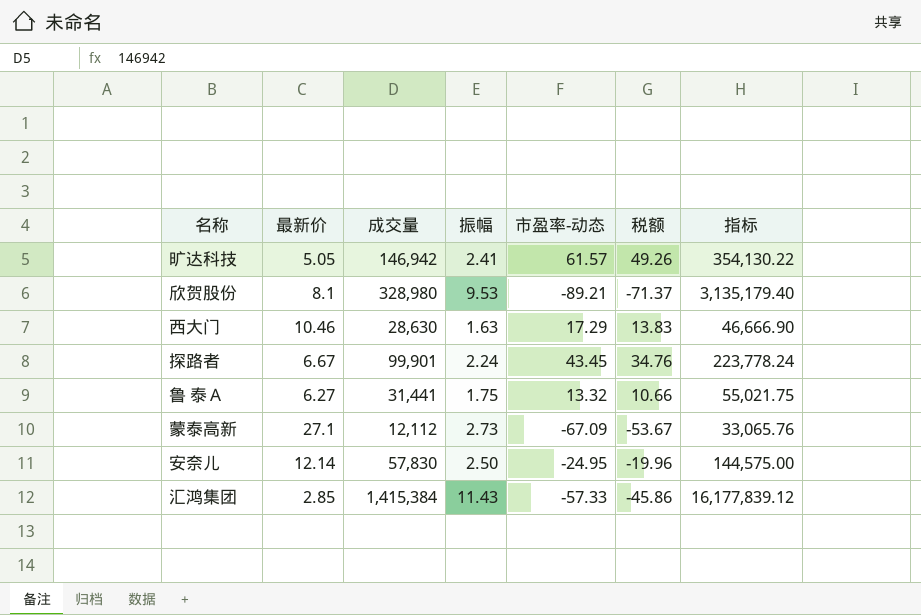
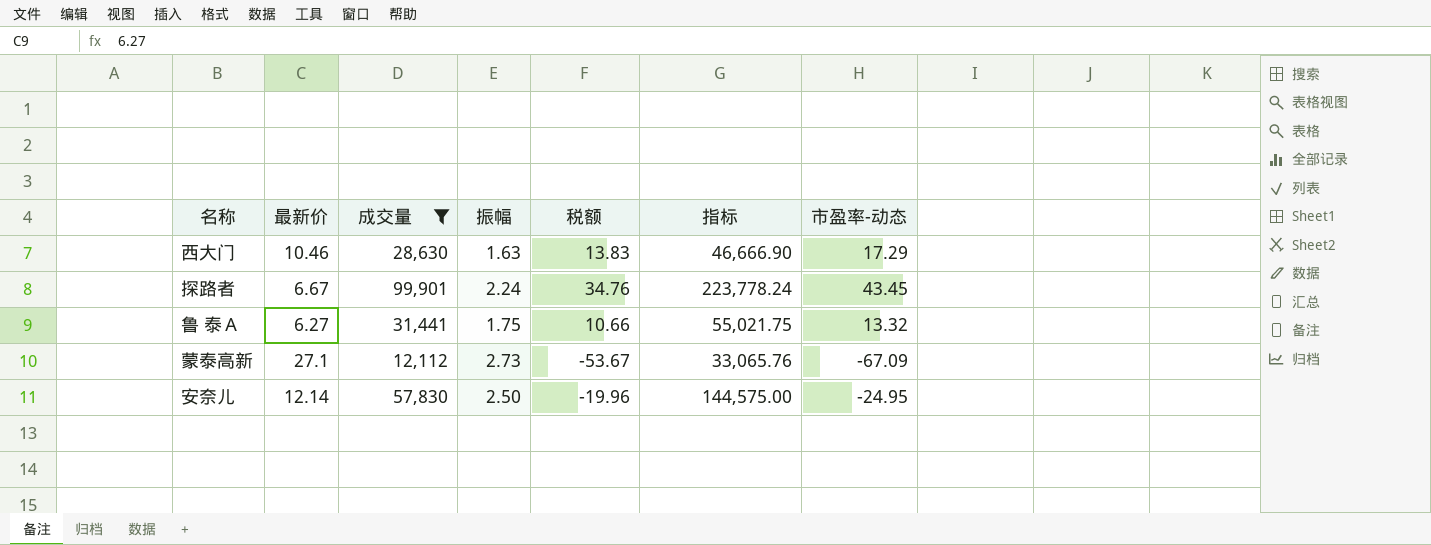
filter: none -> 成交量 <= 99,901
column 市盈率-动态 | position: 5 -> 7

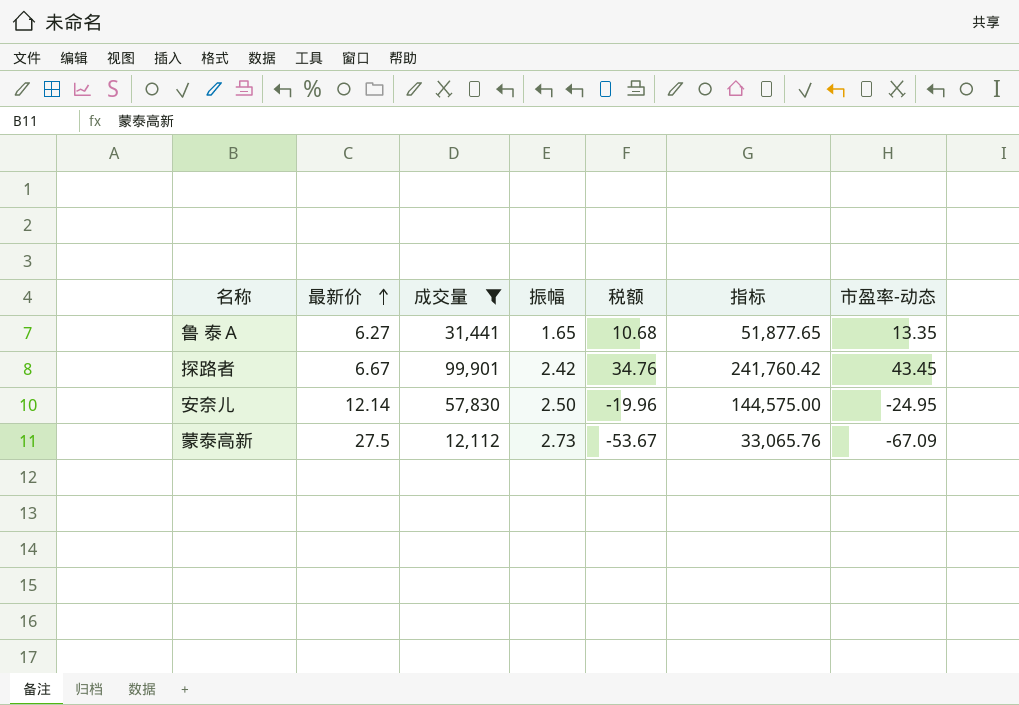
row order: none -> 最新价 ascending
row 西大门: 10.46 | 28,630 | 1.63 | 13.83 | 46,666.90 | 17.29 -> none
鲁 泰Ａ | 振幅: 1.75 -> 1.65
鲁 泰Ａ | 税额: 10.66 -> 10.68
鲁 泰Ａ | 指标: 55,021.75 -> 51,877.65
鲁 泰Ａ | 市盈率-动态: 13.32 -> 13.35
探路者 | 振幅: 2.24 -> 2.42
探路者 | 指标: 223,778.24 -> 241,760.42
蒙泰高新 | 最新价: 27.1 -> 27.5

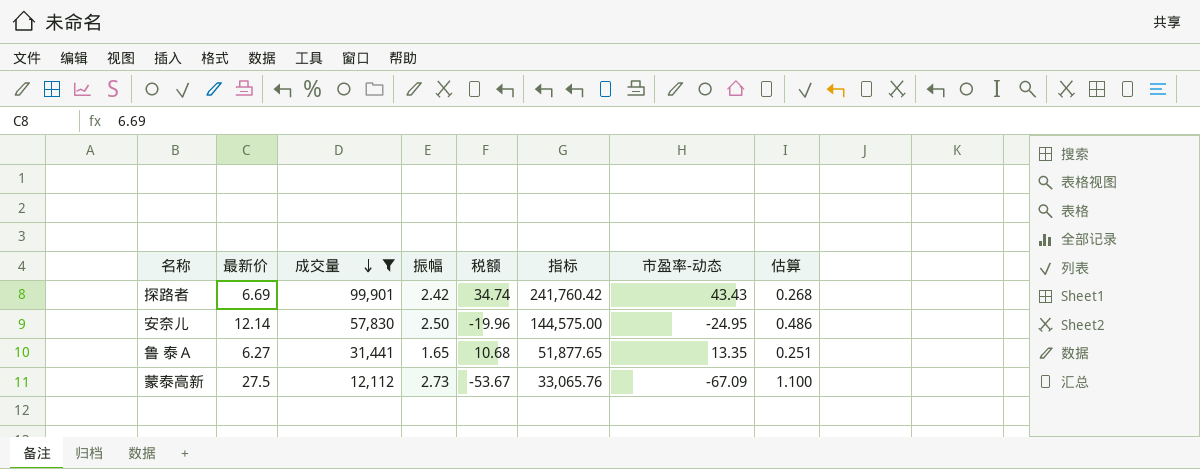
row order: 最新价 ascending -> 成交量 descending
column 估算 | formula: none -> [最新价] * 0.04
探路者 | 最新价: 6.67 -> 6.69
探路者 | 税额: 34.76 -> 34.74
探路者 | 市盈率-动态: 43.45 -> 43.43

